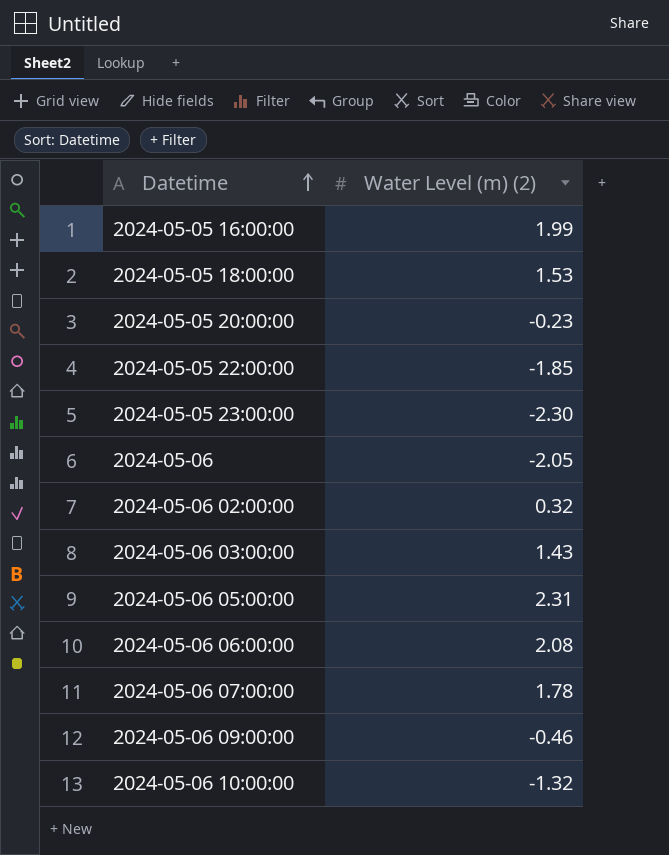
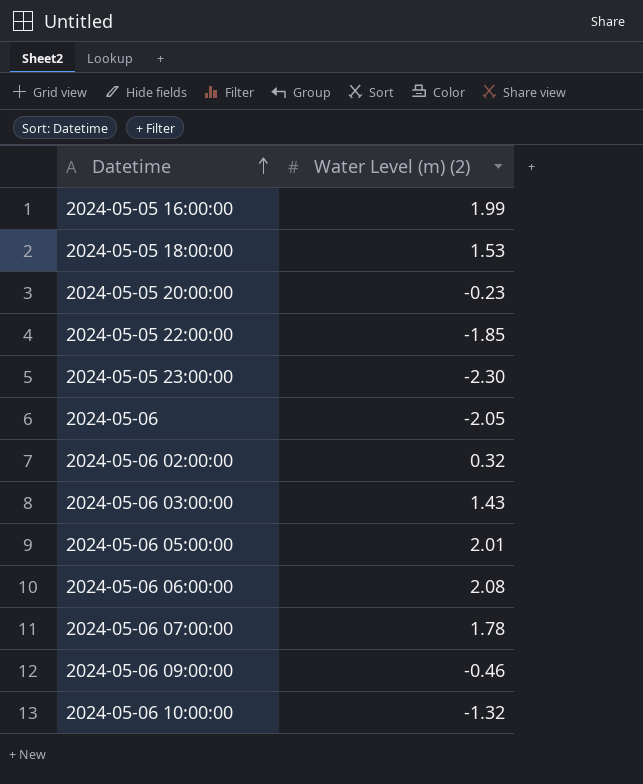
2024-05-06 05:00:00 | Water Level (m) (2): 2.31 -> 2.01

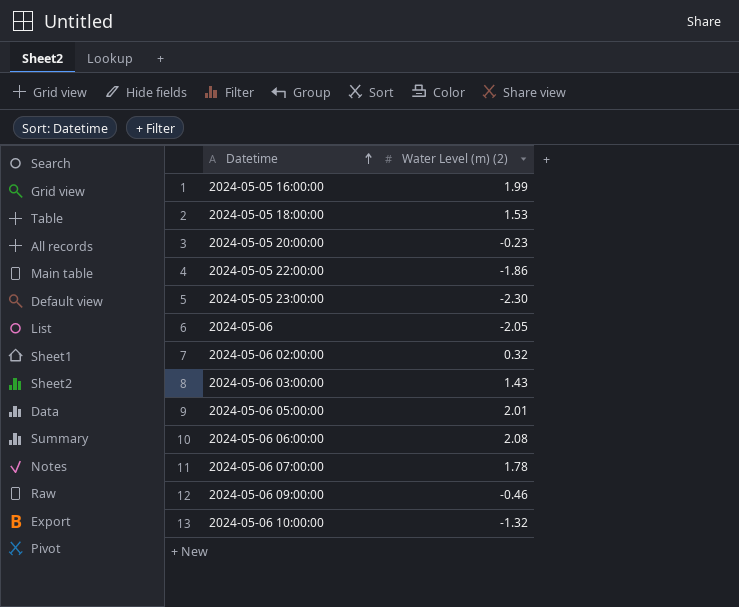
2024-05-05 22:00:00 | Water Level (m) (2): -1.85 -> -1.86

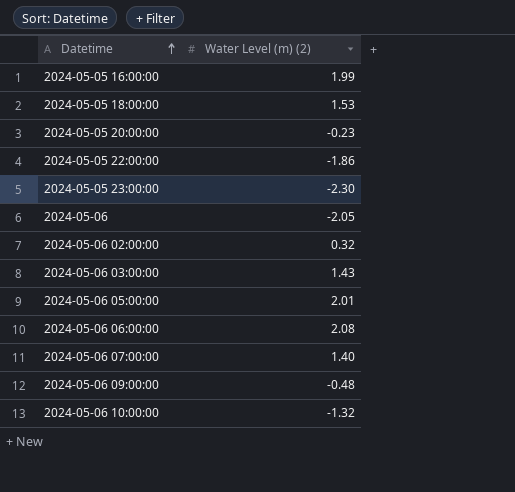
2024-05-06 07:00:00 | Water Level (m) (2): 1.78 -> 1.40
2024-05-06 09:00:00 | Water Level (m) (2): -0.46 -> -0.48

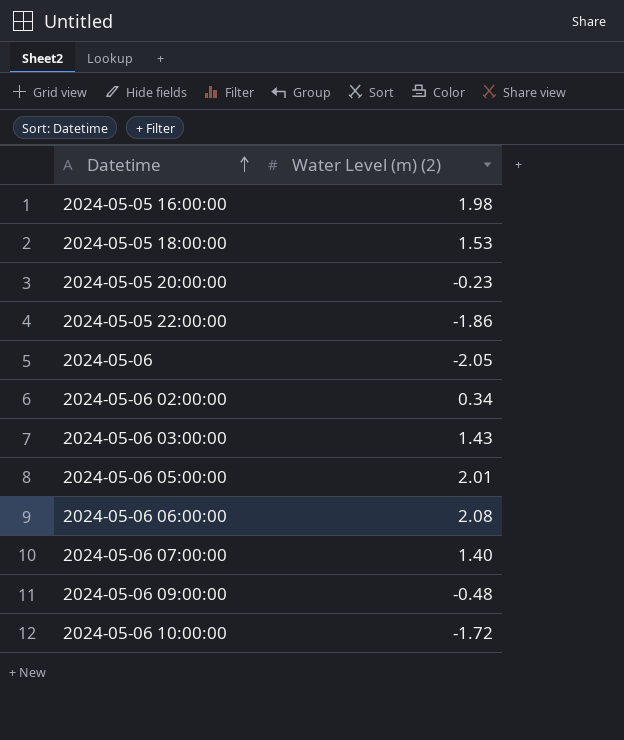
row 2024-05-05 23:00:00: -2.30 -> none
2024-05-05 16:00:00 | Water Level (m) (2): 1.99 -> 1.98
2024-05-06 02:00:00 | Water Level (m) (2): 0.32 -> 0.34
2024-05-06 10:00:00 | Water Level (m) (2): -1.32 -> -1.72

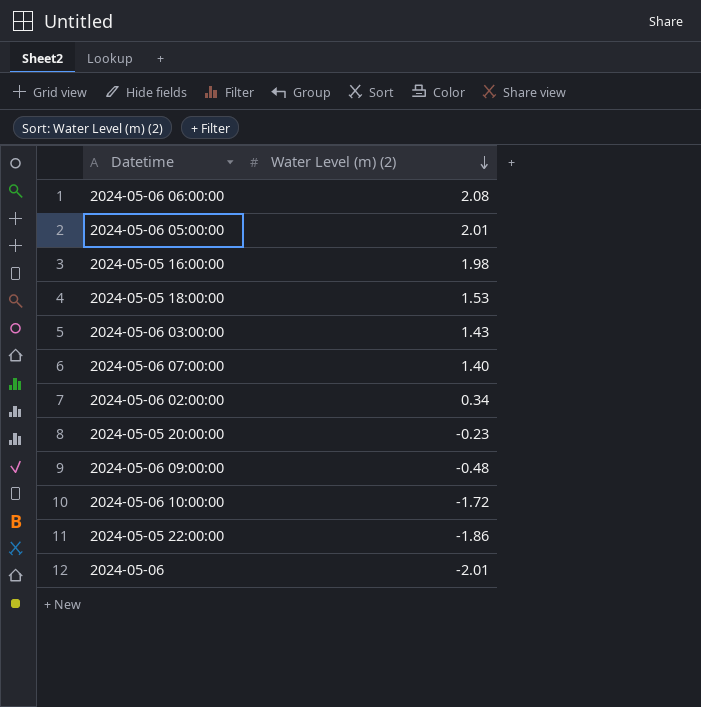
row order: Datetime ascending -> Water Level (m) (2) descending
2024-05-06 | Water Level (m) (2): -2.05 -> -2.01

